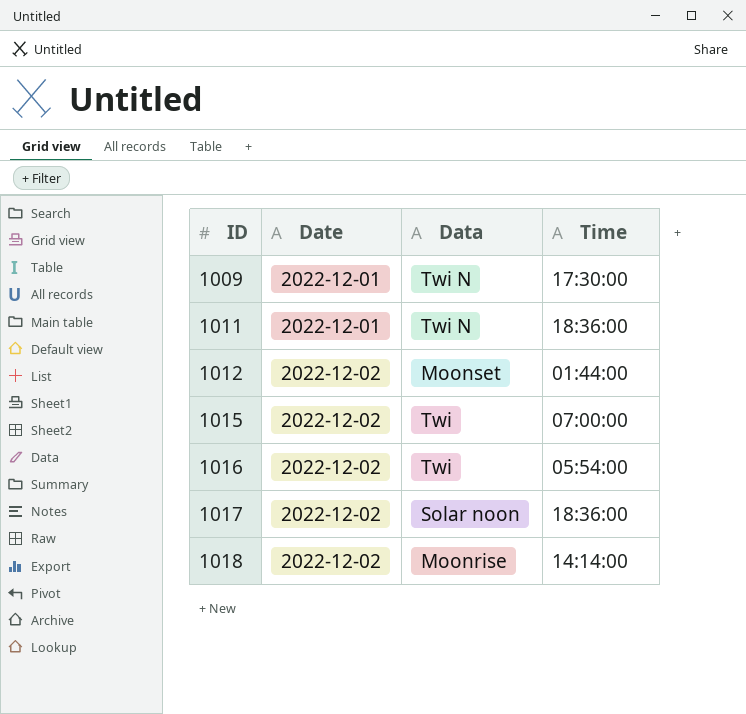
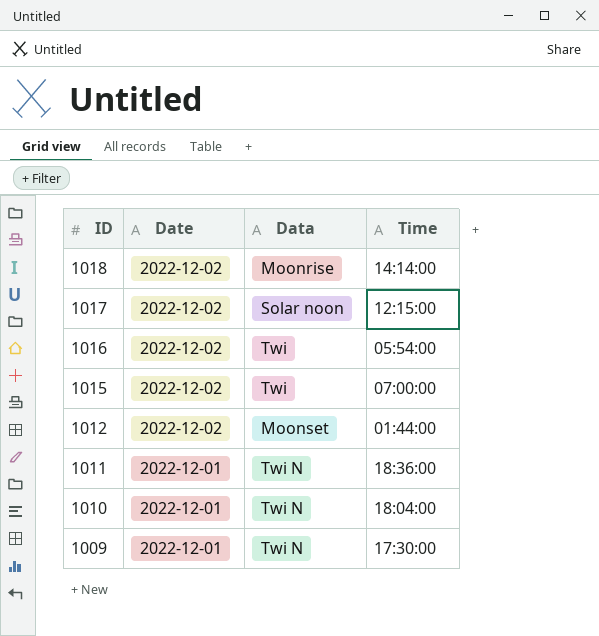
row order: ID ascending -> ID descending
1017 | Time: 18:36:00 -> 12:15:00
row 1010: none -> 2022-12-01 | Twi N | 18:04:00

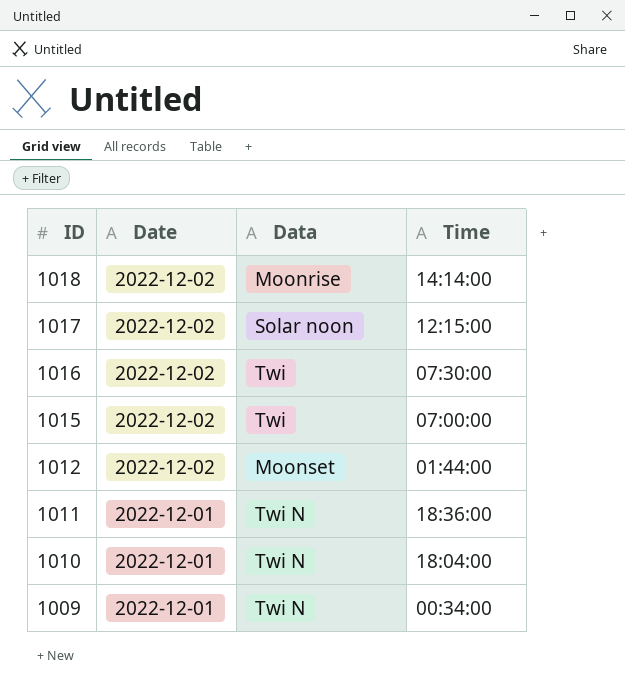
1016 | Time: 05:54:00 -> 07:30:00
1009 | Time: 17:30:00 -> 00:34:00

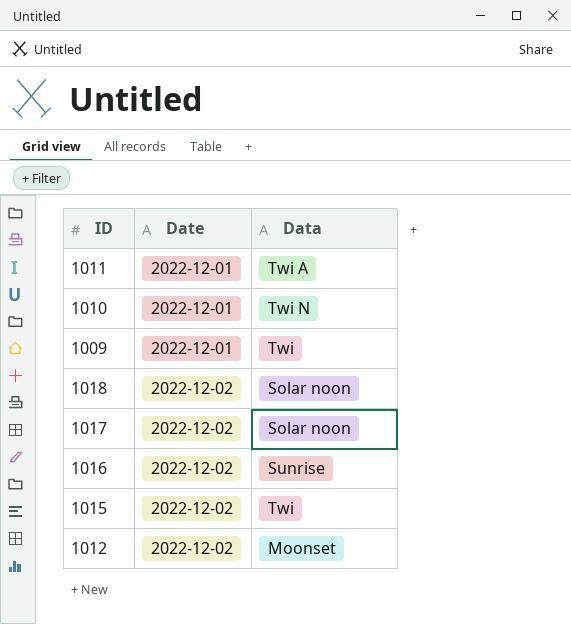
row order: ID descending -> Date ascending
column Time | position: 4 -> none
1011 | Data: Twi N -> Twi A
1009 | Data: Twi N -> Twi
1018 | Data: Moonrise -> Solar noon
1016 | Data: Twi -> Sunrise

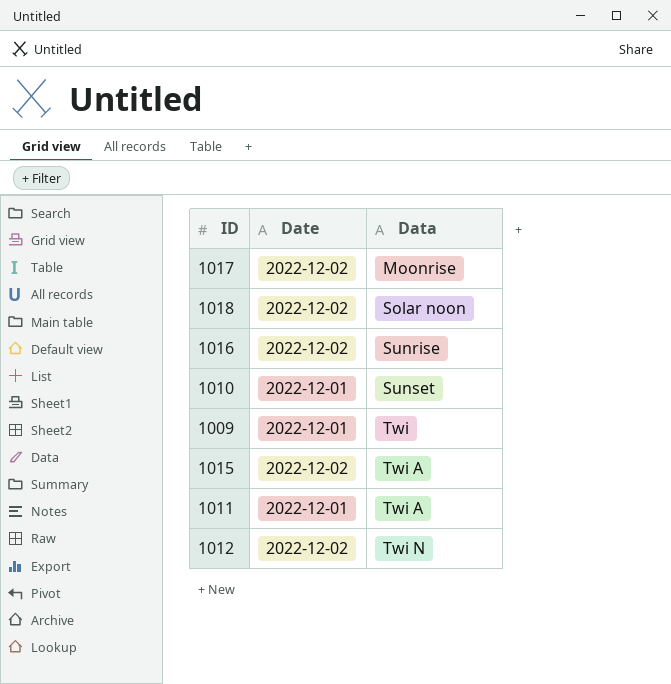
row order: Date ascending -> Data ascending
1017 | Data: Solar noon -> Moonrise
1010 | Data: Twi N -> Sunset
1015 | Data: Twi -> Twi A
1012 | Data: Moonset -> Twi N

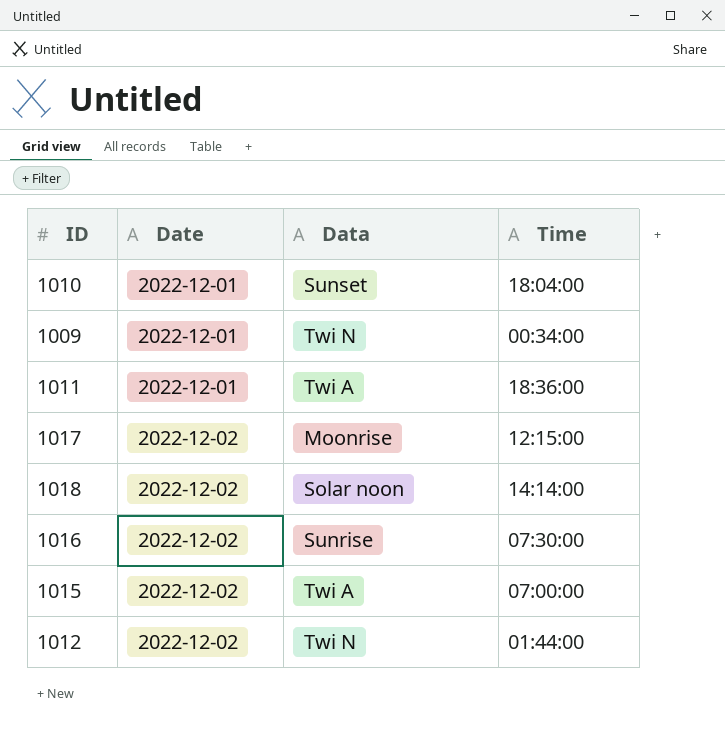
row order: Data ascending -> Date ascending
column Time | position: none -> 4
1009 | Data: Twi -> Twi N

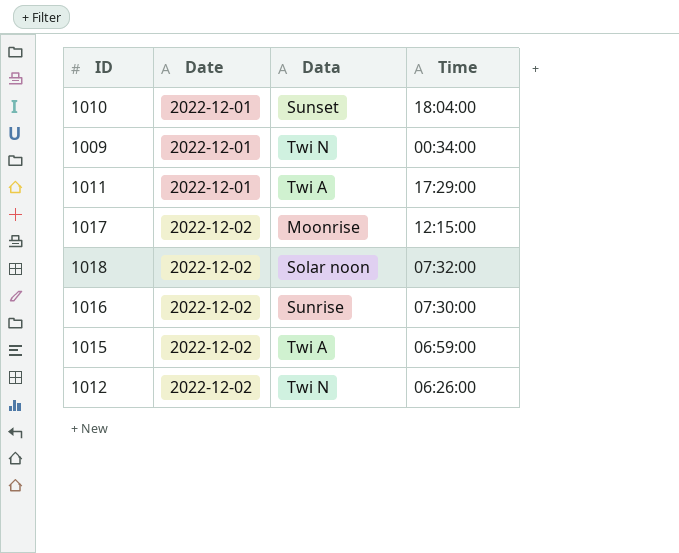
1011 | Time: 18:36:00 -> 17:29:00
1018 | Time: 14:14:00 -> 07:32:00
1015 | Time: 07:00:00 -> 06:59:00
1012 | Time: 01:44:00 -> 06:26:00

